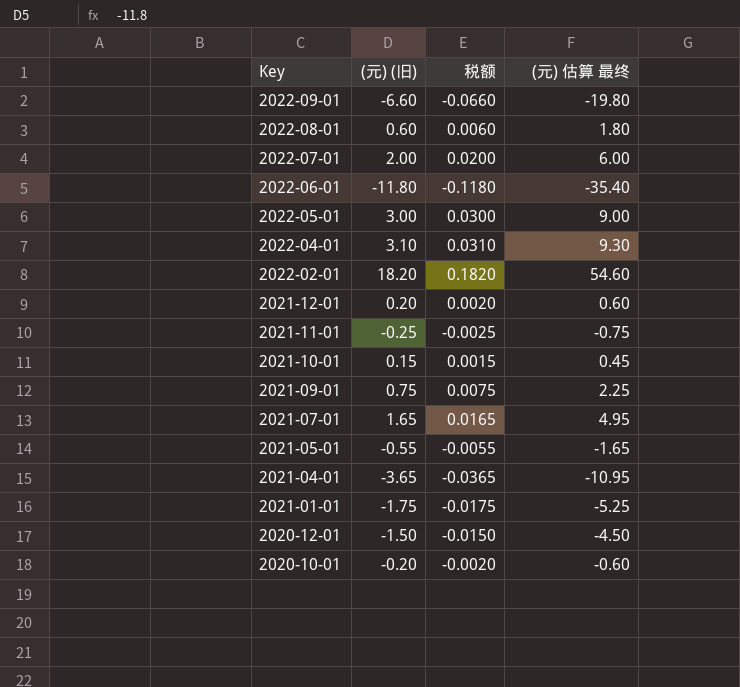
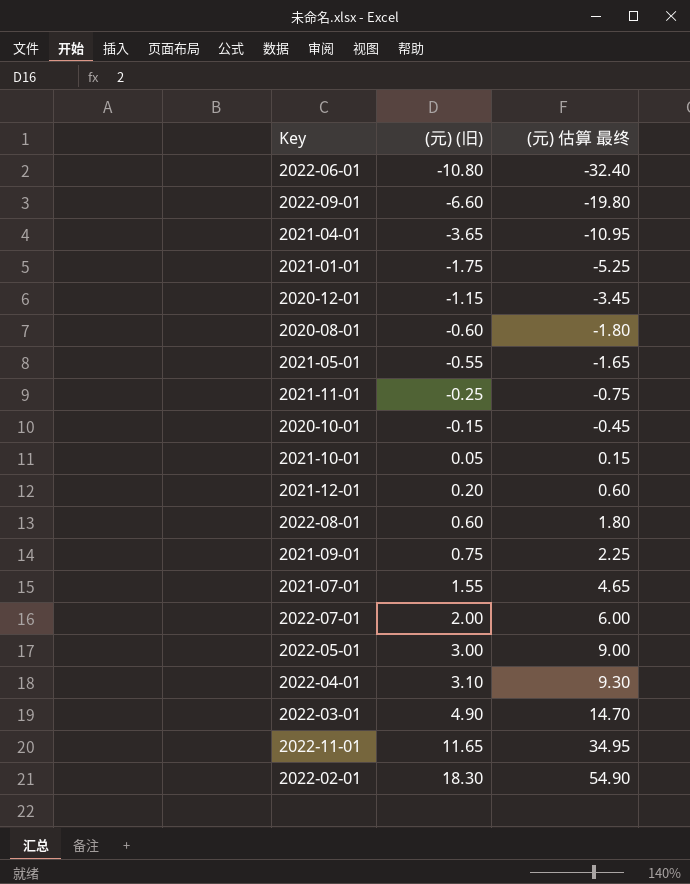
row order: Key descending -> (元) (旧) ascending
column 税额 | formula: [(元) (旧)] * 0.01 -> none
2022-06-01 | (元) (旧): -11.80 -> -10.80
2022-06-01 | (元) 估算 最终: -35.40 -> -32.40
2020-12-01 | (元) (旧): -1.50 -> -1.15
2020-12-01 | (元) 估算 最终: -4.50 -> -3.45
row 2020-08-01: none -> -0.60 | -1.80
2020-10-01 | (元) (旧): -0.20 -> -0.15
2020-10-01 | (元) 估算 最终: -0.60 -> -0.45
2021-10-01 | (元) (旧): 0.15 -> 0.05
2021-10-01 | (元) 估算 最终: 0.45 -> 0.15
2021-07-01 | (元) (旧): 1.65 -> 1.55
2021-07-01 | (元) 估算 最终: 4.95 -> 4.65
row 2022-03-01: none -> 4.90 | 14.70
row 2022-11-01: none -> 11.65 | 34.95
2022-02-01 | (元) (旧): 18.20 -> 18.30
2022-02-01 | (元) 估算 最终: 54.60 -> 54.90

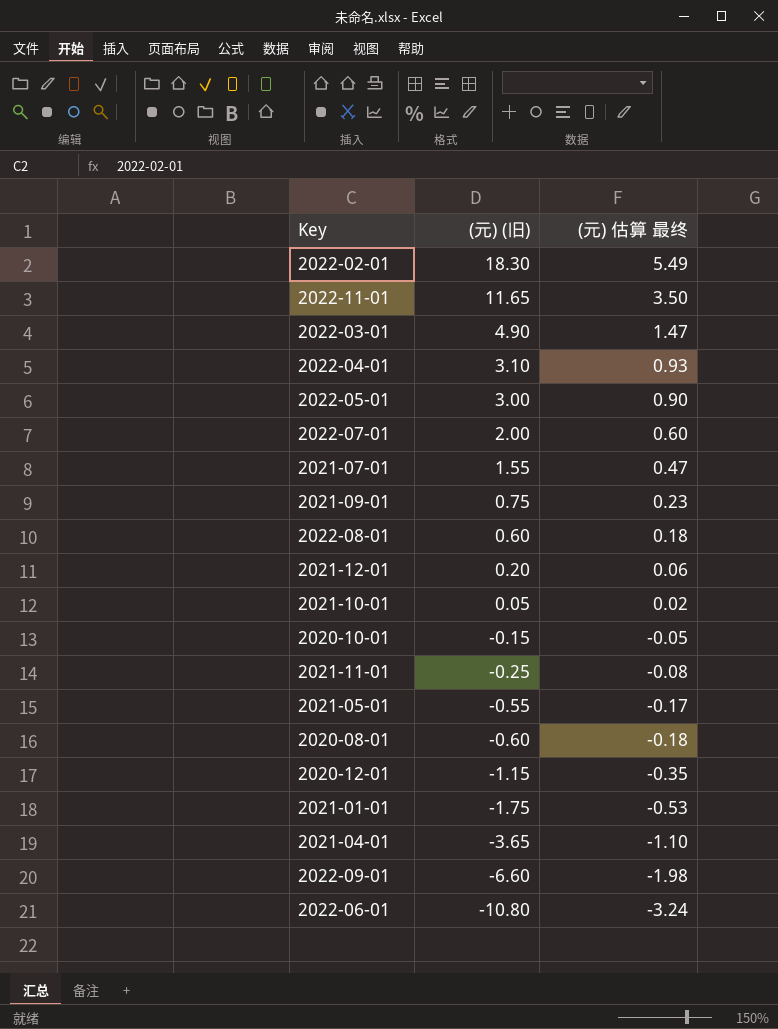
row order: (元) (旧) ascending -> (元) (旧) descending
column (元) 估算 最终 | formula: [(元) (旧)] * 3 -> [(元) (旧)] * 0.3

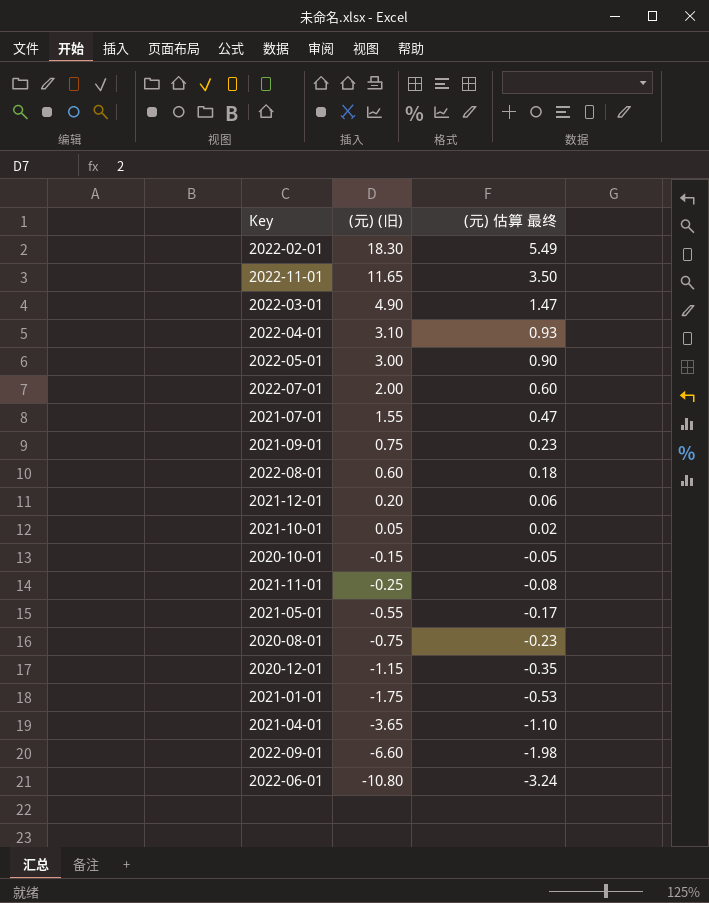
2020-08-01 | (元) (旧): -0.60 -> -0.75
2020-08-01 | (元) 估算 最终: -0.18 -> -0.23

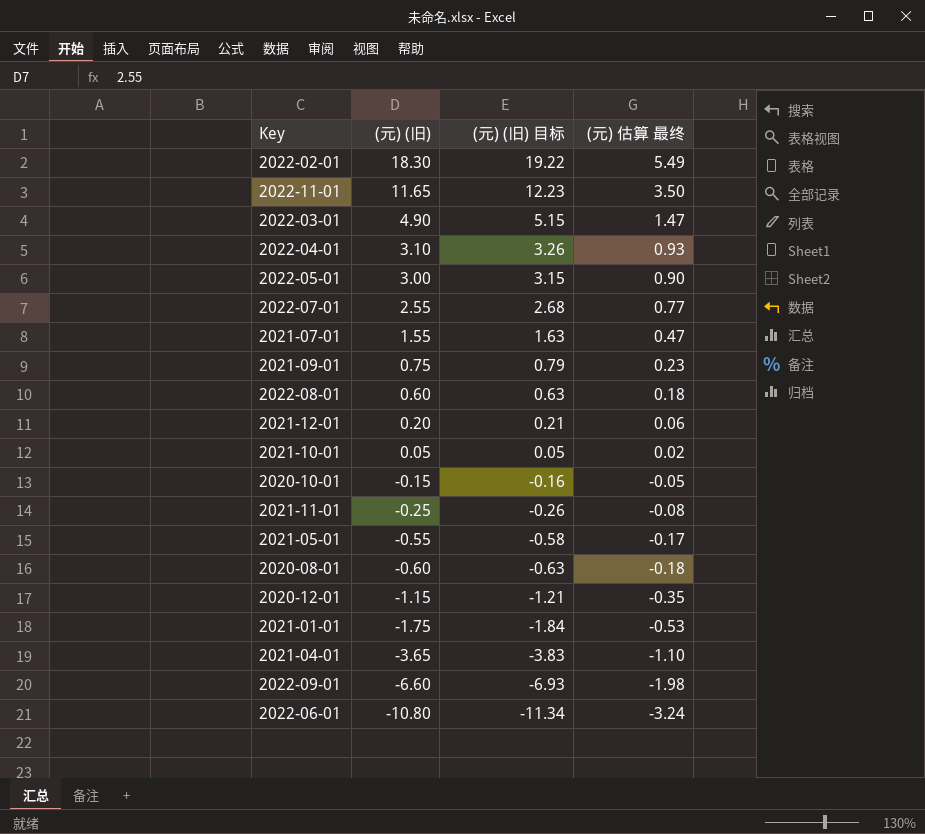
column (元) (旧) 目标 | formula: none -> [(元) (旧)] * 1.05
2022-07-01 | (元) (旧): 2.00 -> 2.55
2022-07-01 | (元) 估算 最终: 0.60 -> 0.77
2020-08-01 | (元) (旧): -0.75 -> -0.60
2020-08-01 | (元) 估算 最终: -0.23 -> -0.18

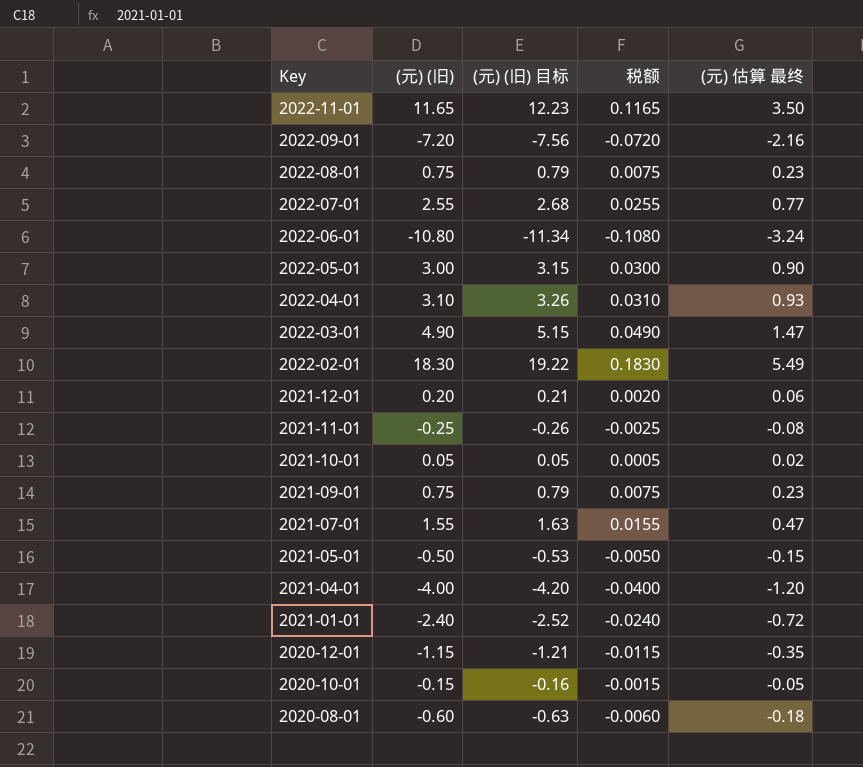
row order: (元) (旧) descending -> Key descending
column 税额 | formula: none -> [(元) (旧)] * 0.01
2022-09-01 | (元) (旧): -6.60 -> -7.20
2022-09-01 | (元) (旧) 目标: -6.93 -> -7.56
2022-09-01 | (元) 估算 最终: -1.98 -> -2.16
2022-08-01 | (元) (旧): 0.60 -> 0.75
2022-08-01 | (元) (旧) 目标: 0.63 -> 0.79
2022-08-01 | (元) 估算 最终: 0.18 -> 0.23
2021-05-01 | (元) (旧): -0.55 -> -0.50
2021-05-01 | (元) (旧) 目标: -0.58 -> -0.53
2021-05-01 | (元) 估算 最终: -0.17 -> -0.15
2021-04-01 | (元) (旧): -3.65 -> -4.00
2021-04-01 | (元) (旧) 目标: -3.83 -> -4.20
2021-04-01 | (元) 估算 最终: -1.10 -> -1.20
2021-01-01 | (元) (旧): -1.75 -> -2.40
2021-01-01 | (元) (旧) 目标: -1.84 -> -2.52
2021-01-01 | (元) 估算 最终: -0.53 -> -0.72

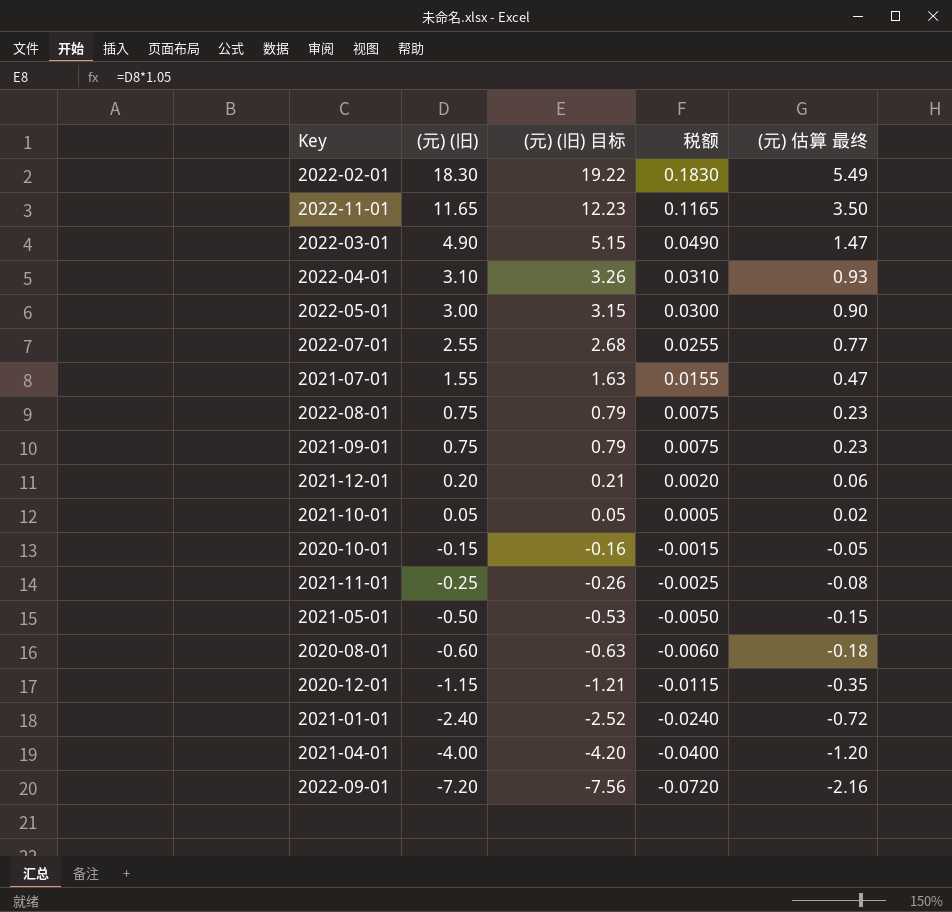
row order: Key descending -> (元) (旧) descending
row 2022-06-01: -10.80 | -11.34 | -0.1080 | -3.24 -> none

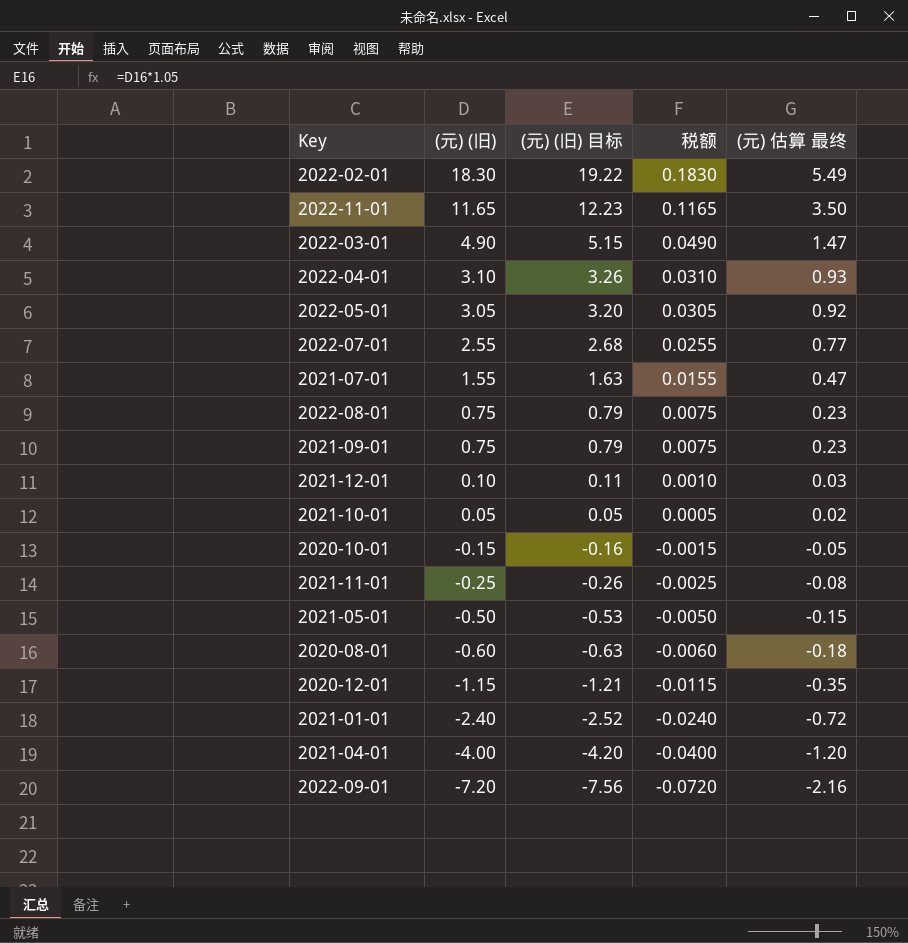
2022-05-01 | (元) (旧): 3.00 -> 3.05
2022-05-01 | (元) (旧) 目标: 3.15 -> 3.20
2022-05-01 | 税额: 0.0300 -> 0.0305
2022-05-01 | (元) 估算 最终: 0.90 -> 0.92
2021-12-01 | (元) (旧): 0.20 -> 0.10
2021-12-01 | (元) (旧) 目标: 0.21 -> 0.11
2021-12-01 | 税额: 0.0020 -> 0.0010
2021-12-01 | (元) 估算 最终: 0.06 -> 0.03

